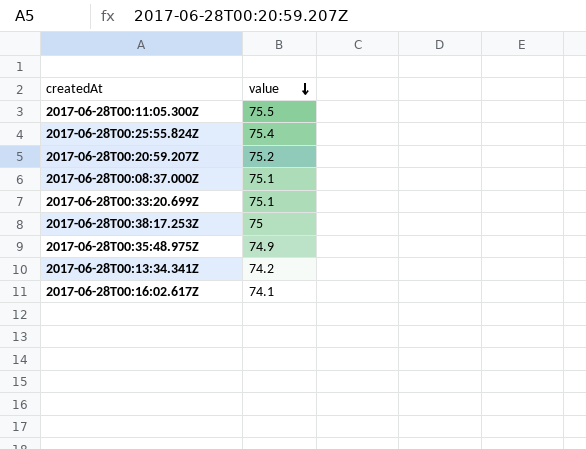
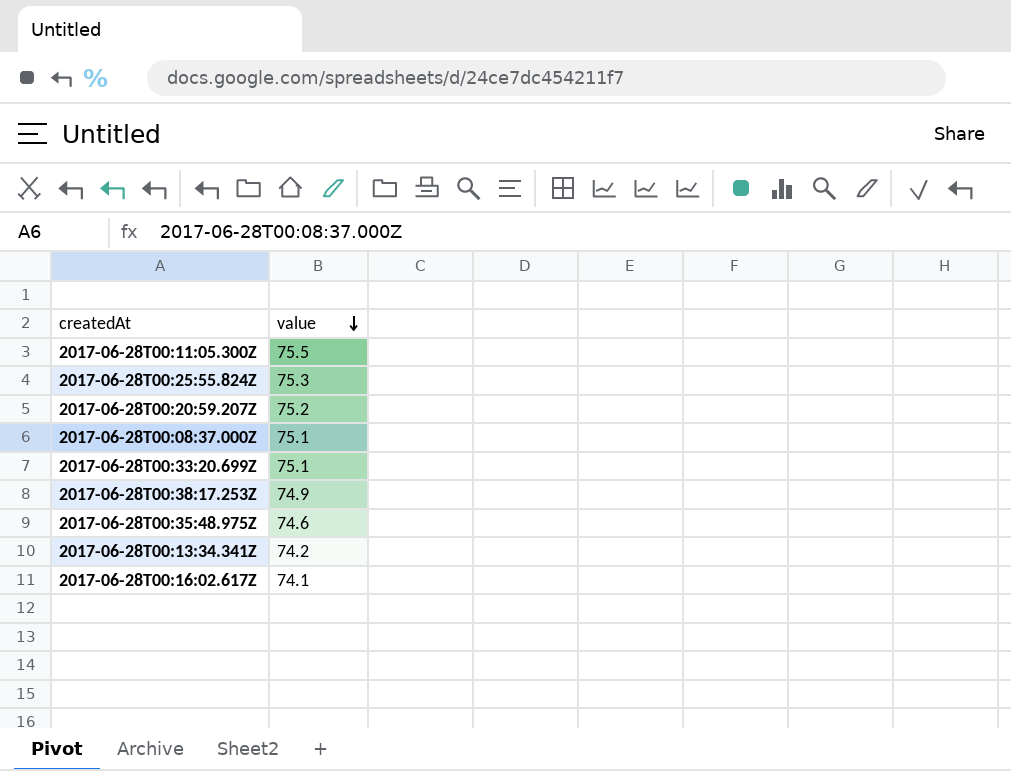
2017-06-28T00:25:55.824Z | value: 75.4 -> 75.3
2017-06-28T00:38:17.253Z | value: 75 -> 74.9
2017-06-28T00:35:48.975Z | value: 74.9 -> 74.6

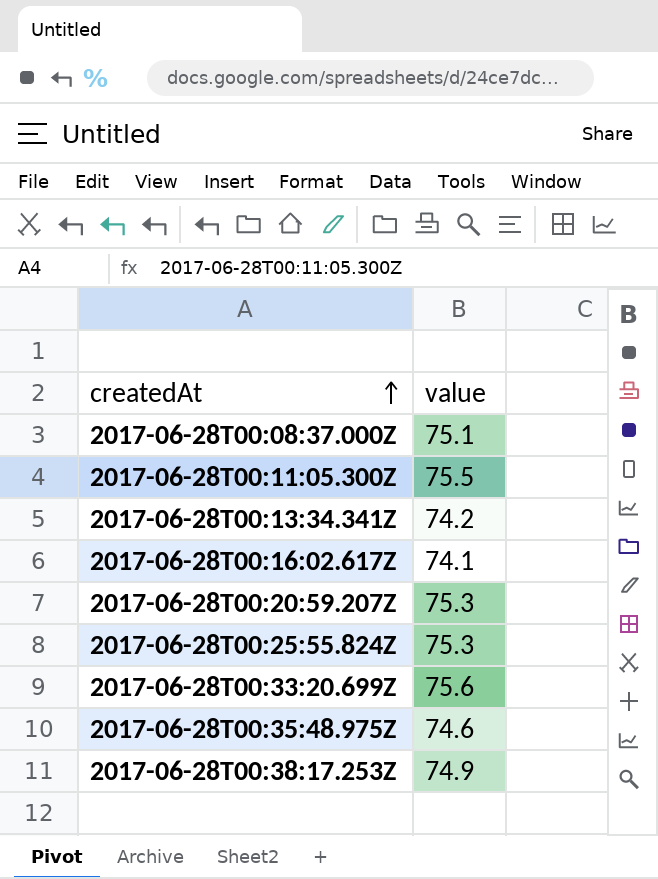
row order: value descending -> createdAt ascending
2017-06-28T00:20:59.207Z | value: 75.2 -> 75.3
2017-06-28T00:33:20.699Z | value: 75.1 -> 75.6

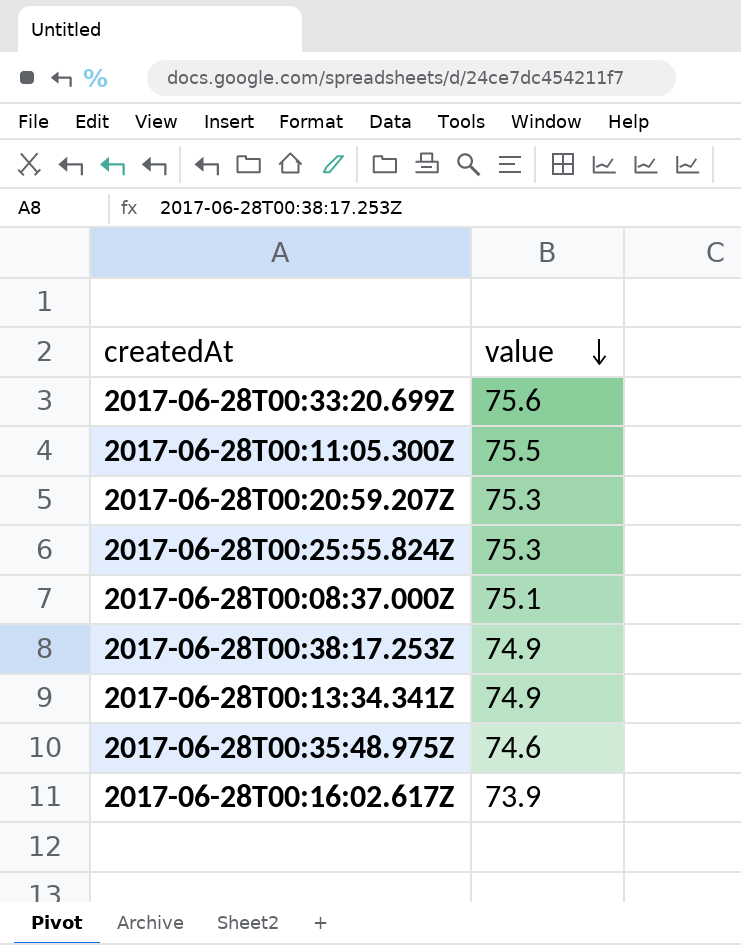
row order: createdAt ascending -> value descending
2017-06-28T00:13:34.341Z | value: 74.2 -> 74.9
2017-06-28T00:16:02.617Z | value: 74.1 -> 73.9

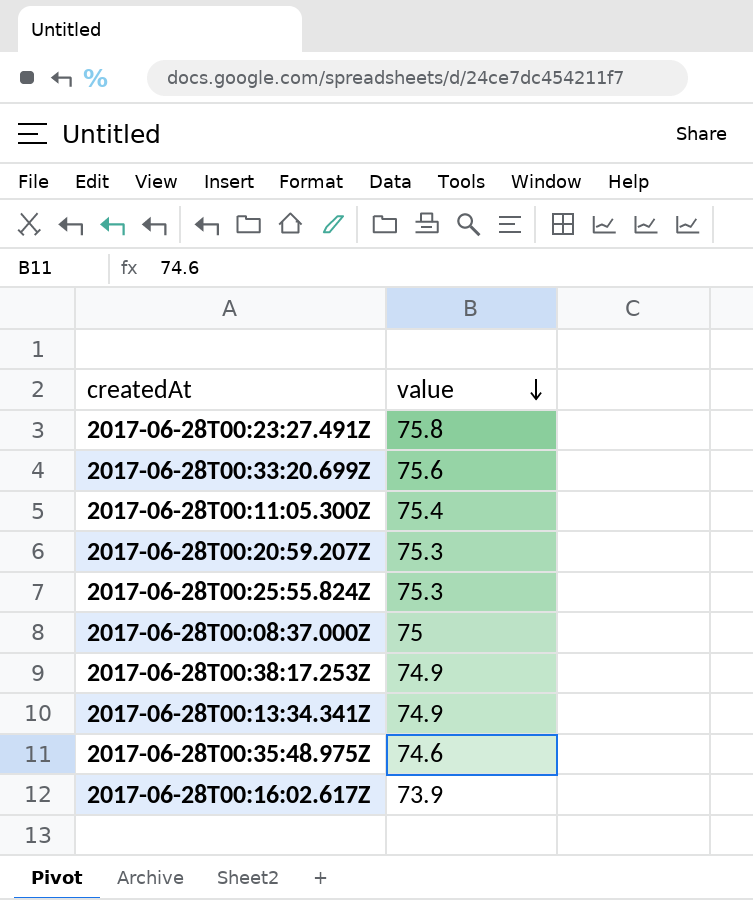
row 2017-06-28T00:23:27.491Z: none -> 75.8
2017-06-28T00:11:05.300Z | value: 75.5 -> 75.4
2017-06-28T00:08:37.000Z | value: 75.1 -> 75

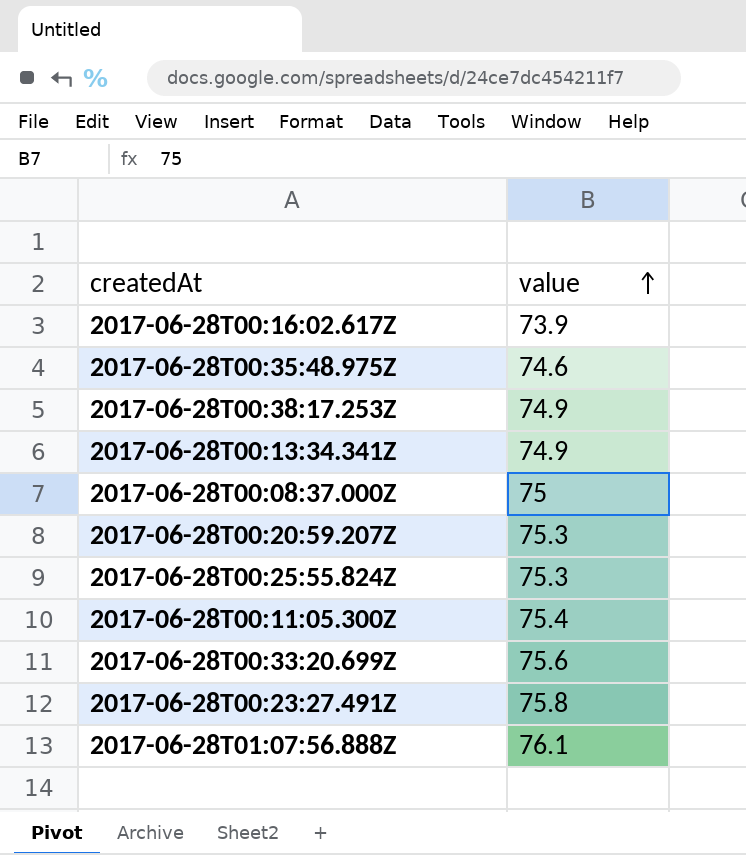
row order: value descending -> value ascending
row 2017-06-28T01:07:56.888Z: none -> 76.1

